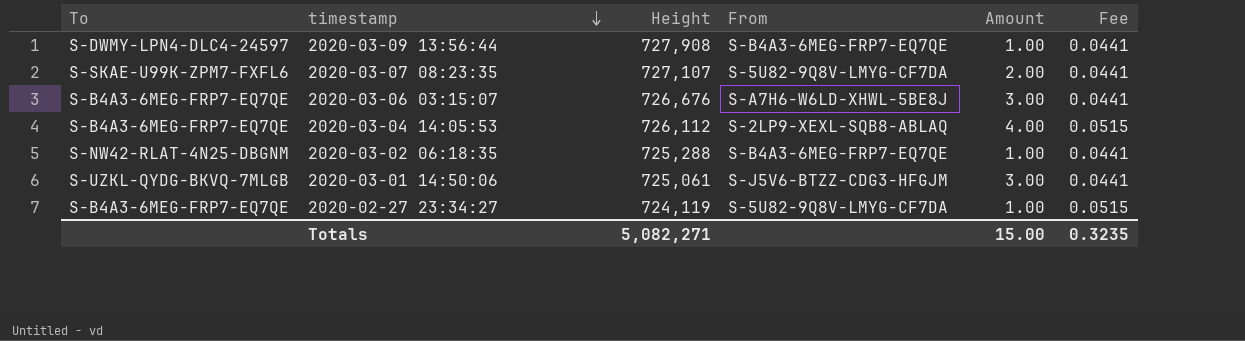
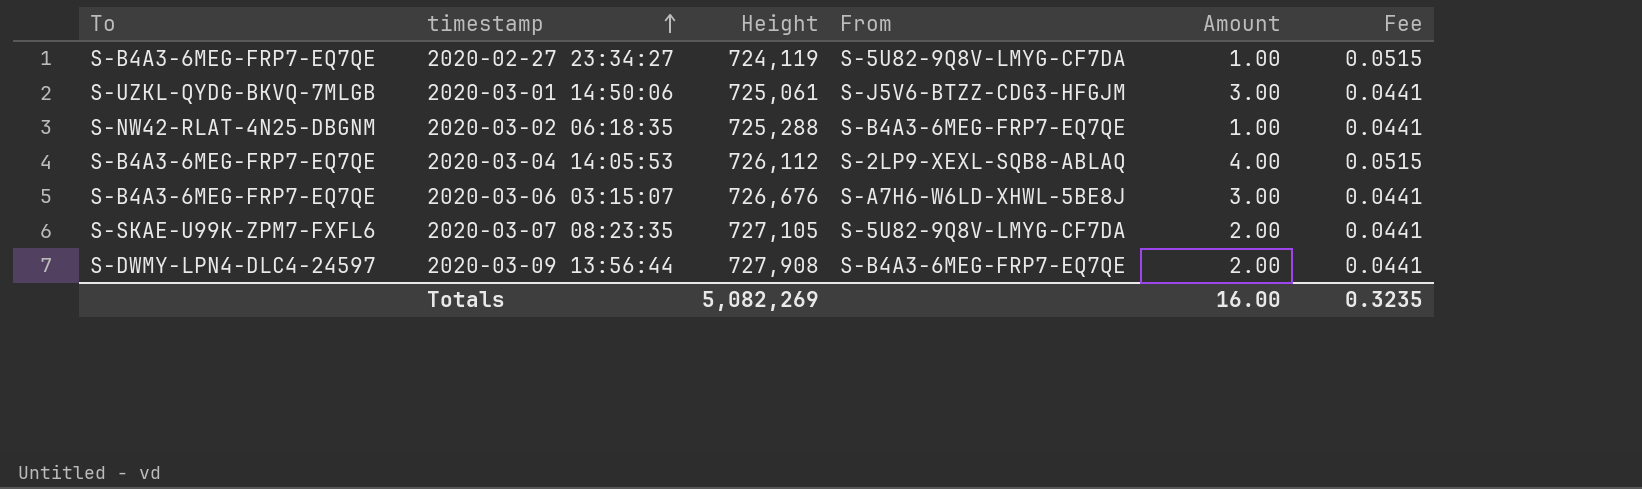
row order: timestamp descending -> timestamp ascending
2020-03-07 08:23:35 | Height: 727,107 -> 727,105
2020-03-09 13:56:44 | Amount: 1.00 -> 2.00
Totals | Height: 5,082,271 -> 5,082,269
Totals | Amount: 15.00 -> 16.00

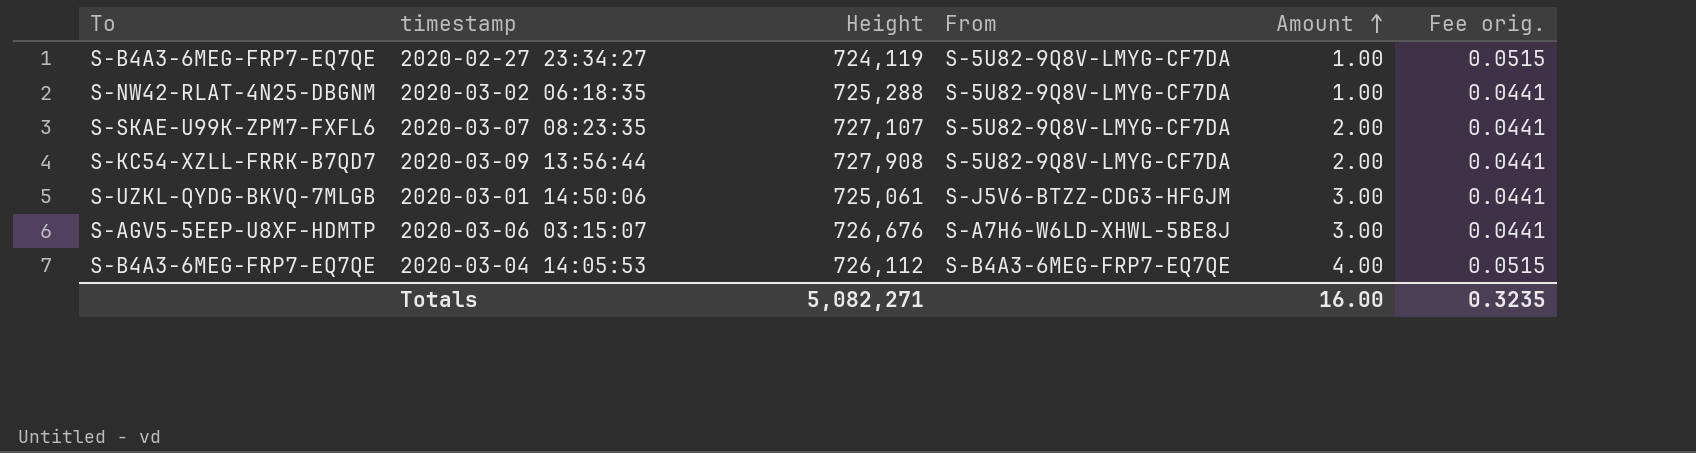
row order: timestamp ascending -> Amount ascending
column name: Fee -> Fee orig.
2020-03-02 06:18:35 | From: S-B4A3-6MEG-FRP7-EQ7QE -> S-5U82-9Q8V-LMYG-CF7DA
2020-03-07 08:23:35 | Height: 727,105 -> 727,107
2020-03-09 13:56:44 | To: S-DWMY-LPN4-DLC4-24597 -> S-KC54-XZLL-FRRK-B7QD7
2020-03-09 13:56:44 | From: S-B4A3-6MEG-FRP7-EQ7QE -> S-5U82-9Q8V-LMYG-CF7DA
2020-03-06 03:15:07 | To: S-B4A3-6MEG-FRP7-EQ7QE -> S-AGV5-5EEP-U8XF-HDMTP
2020-03-04 14:05:53 | From: S-2LP9-XEXL-SQB8-ABLAQ -> S-B4A3-6MEG-FRP7-EQ7QE
Totals | Height: 5,082,269 -> 5,082,271

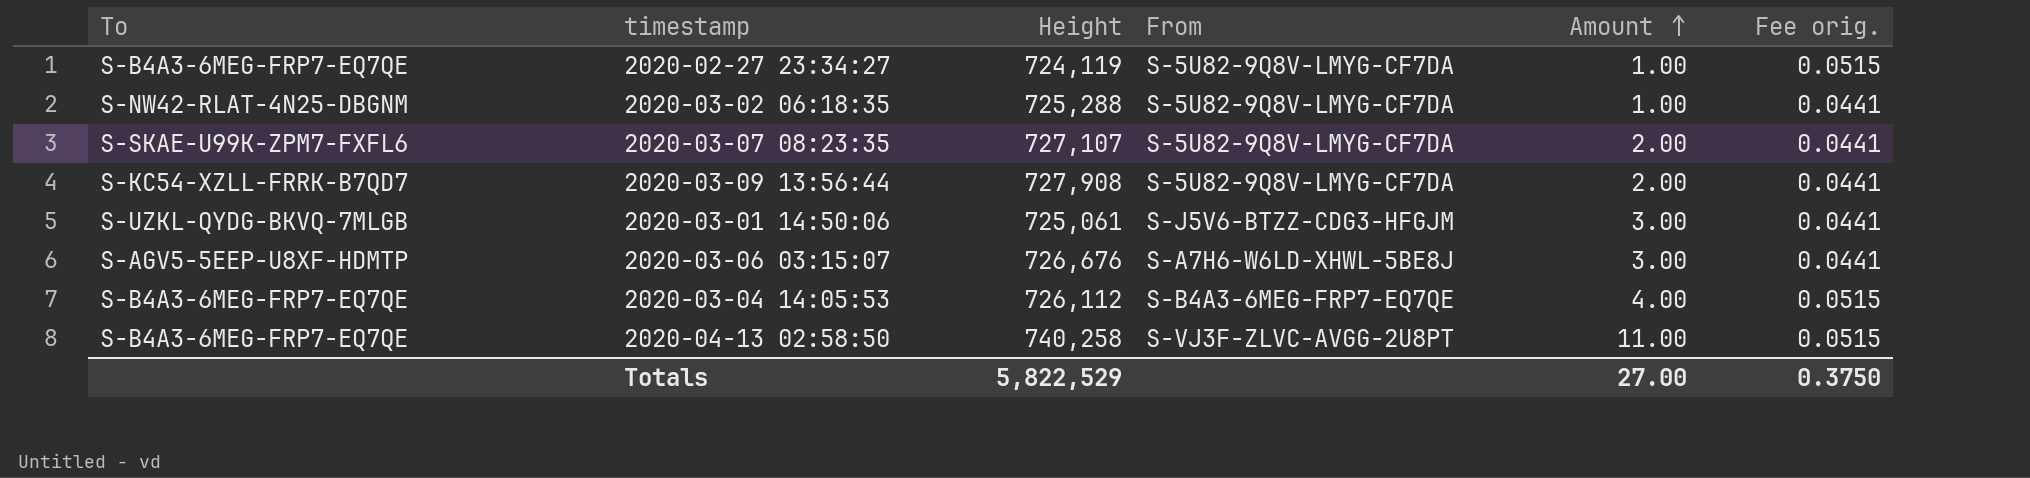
row 2020-04-13 02:58:50: none -> S-B4A3-6MEG-FRP7-EQ7QE | 740,258 | S-VJ3F-ZLVC-AVGG-2U8PT | 11.00 | 0.0515
Totals | Height: 5,082,271 -> 5,822,529
Totals | Amount: 16.00 -> 27.00
Totals | Fee orig.: 0.3235 -> 0.3750

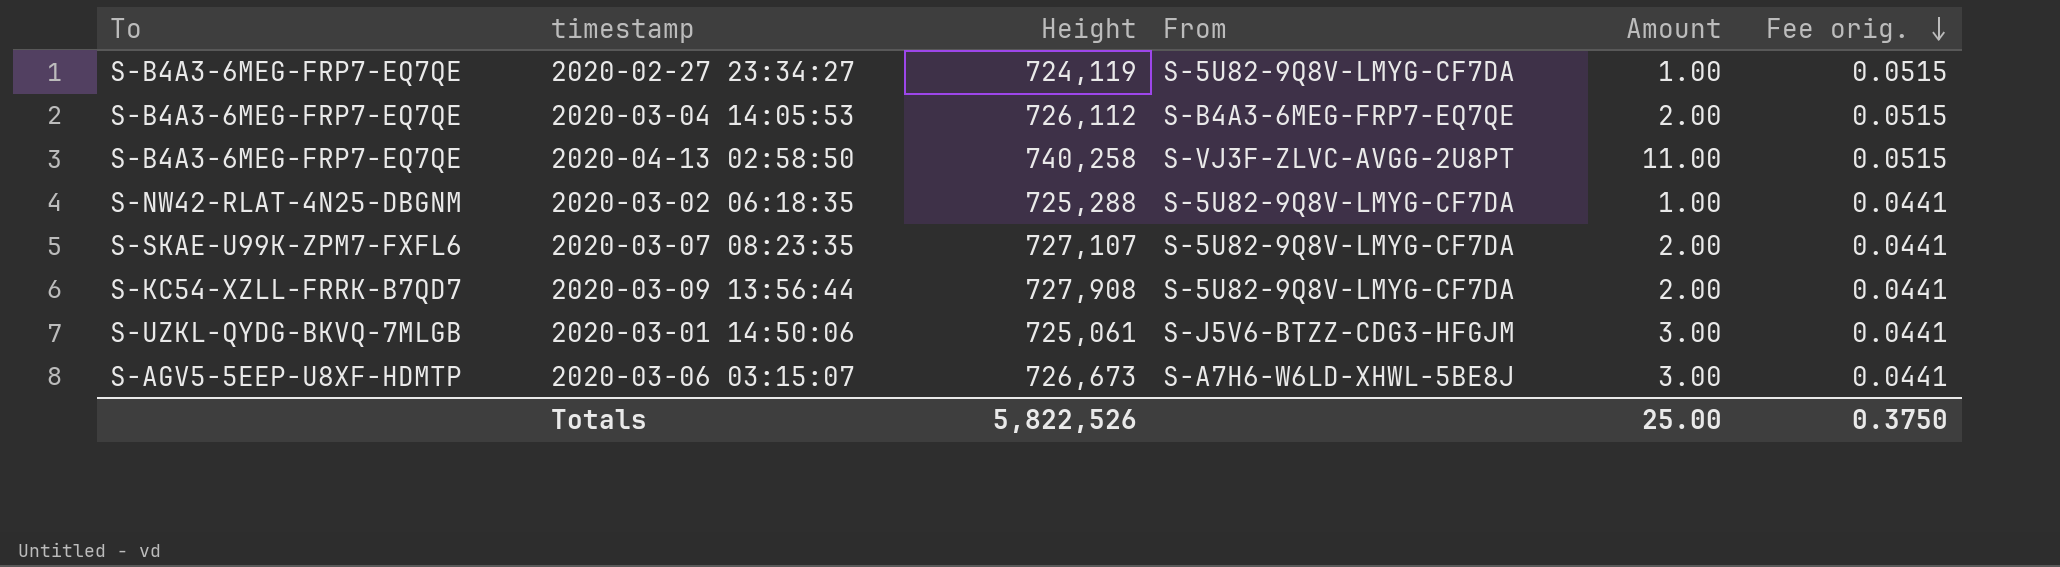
row order: Amount ascending -> Fee orig. descending
2020-03-04 14:05:53 | Amount: 4.00 -> 2.00
2020-03-06 03:15:07 | Height: 726,676 -> 726,673
Totals | Height: 5,822,529 -> 5,822,526
Totals | Amount: 27.00 -> 25.00

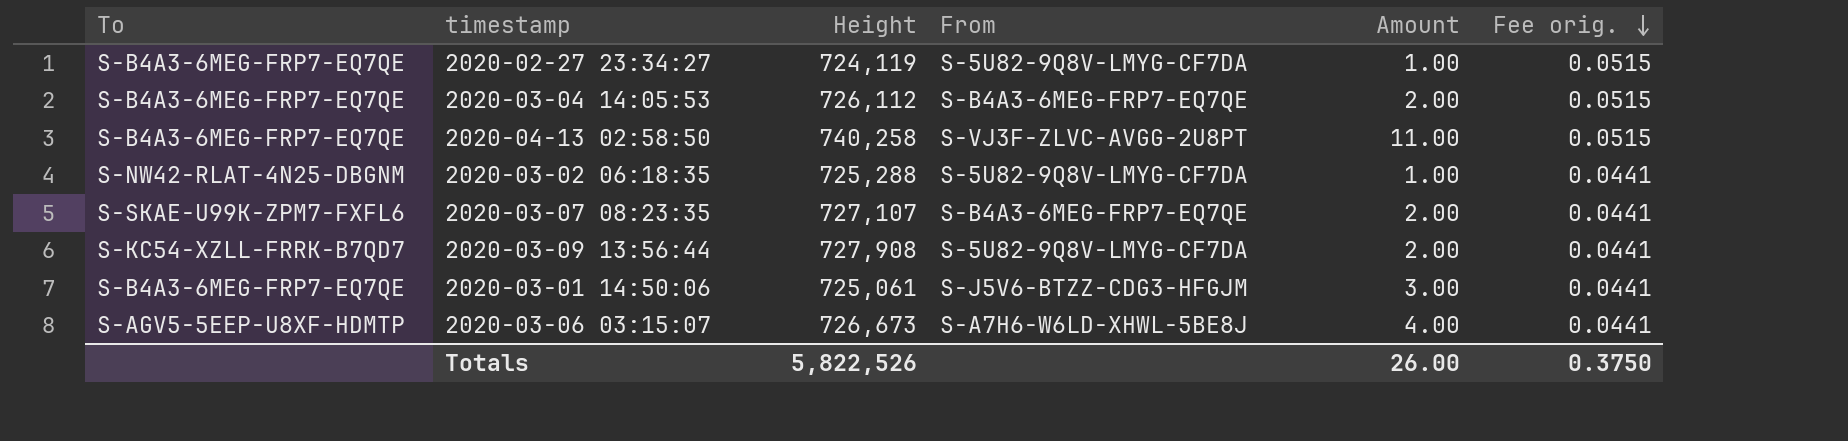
2020-03-07 08:23:35 | From: S-5U82-9Q8V-LMYG-CF7DA -> S-B4A3-6MEG-FRP7-EQ7QE
2020-03-01 14:50:06 | To: S-UZKL-QYDG-BKVQ-7MLGB -> S-B4A3-6MEG-FRP7-EQ7QE
2020-03-06 03:15:07 | Amount: 3.00 -> 4.00
Totals | Amount: 25.00 -> 26.00

